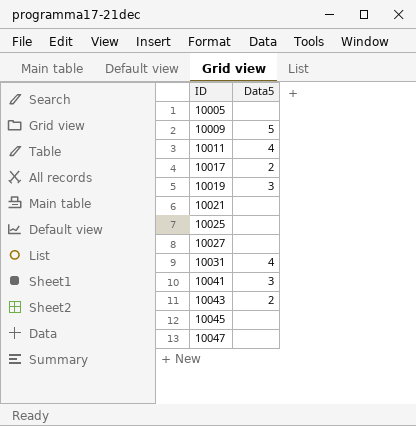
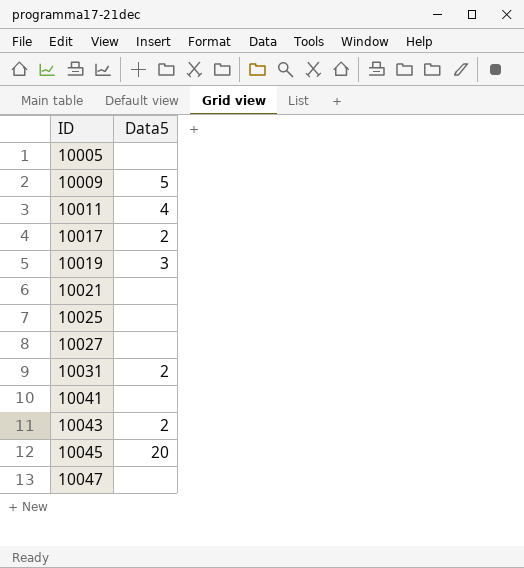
10031 | Data5: 4 -> 2
10041 | Data5: 3 -> none
10045 | Data5: none -> 20

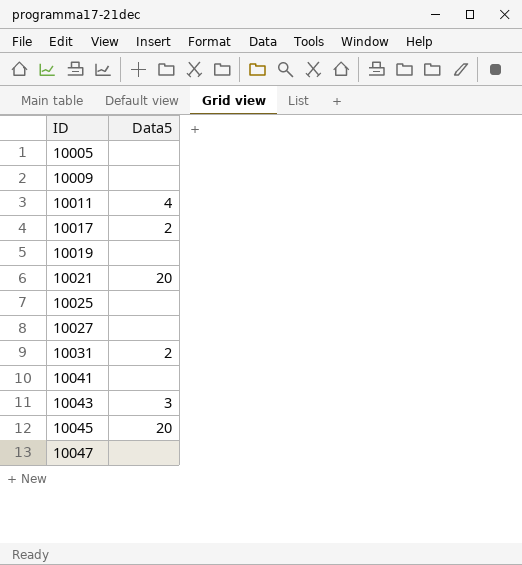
10009 | Data5: 5 -> none
10019 | Data5: 3 -> none
10021 | Data5: none -> 20
10043 | Data5: 2 -> 3

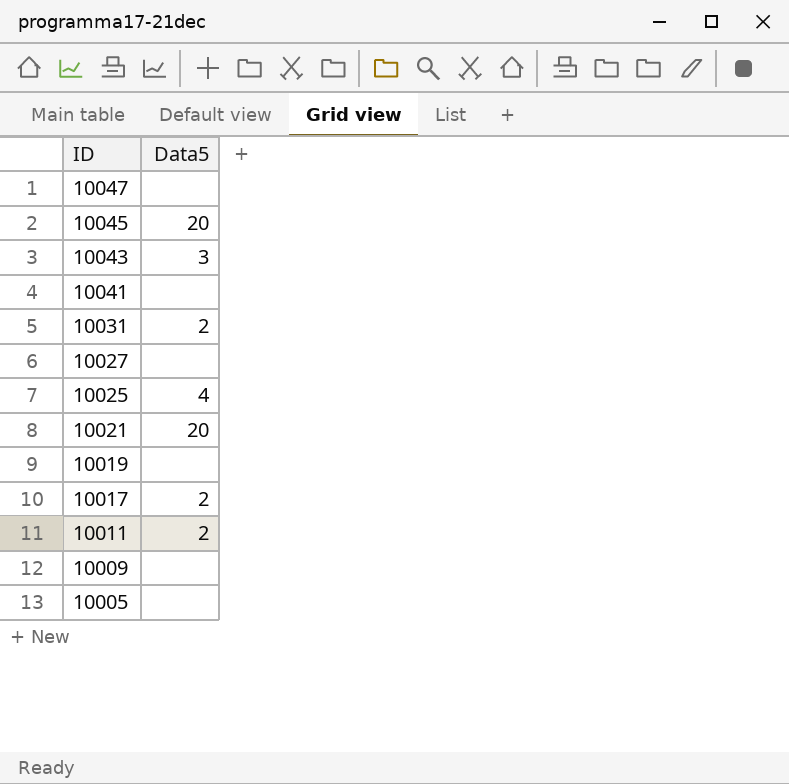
row order: ID ascending -> ID descending
10025 | Data5: none -> 4
10011 | Data5: 4 -> 2

